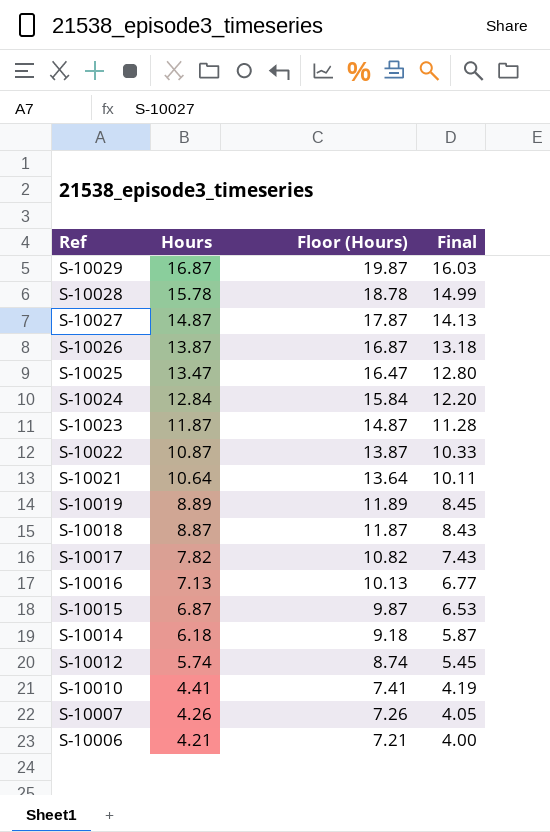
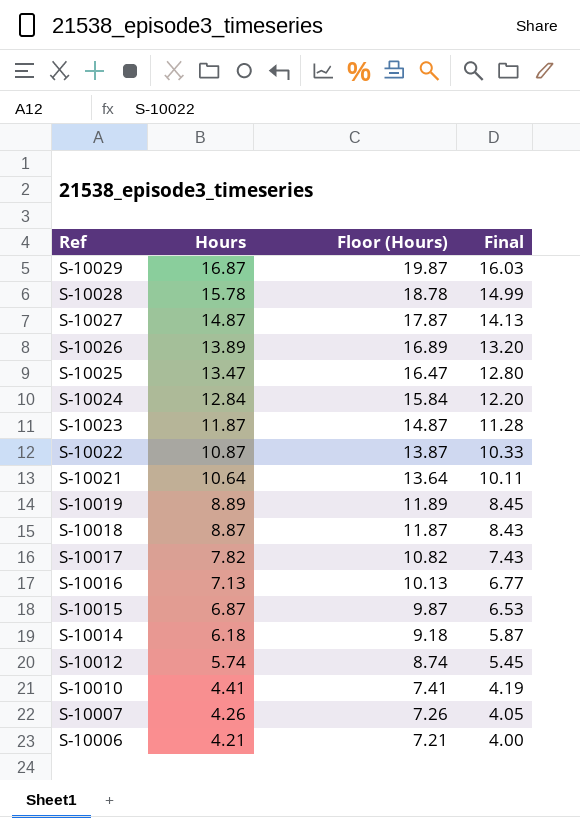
S-10026 | Hours: 13.87 -> 13.89
S-10026 | Floor (Hours): 16.87 -> 16.89
S-10026 | Final: 13.18 -> 13.20

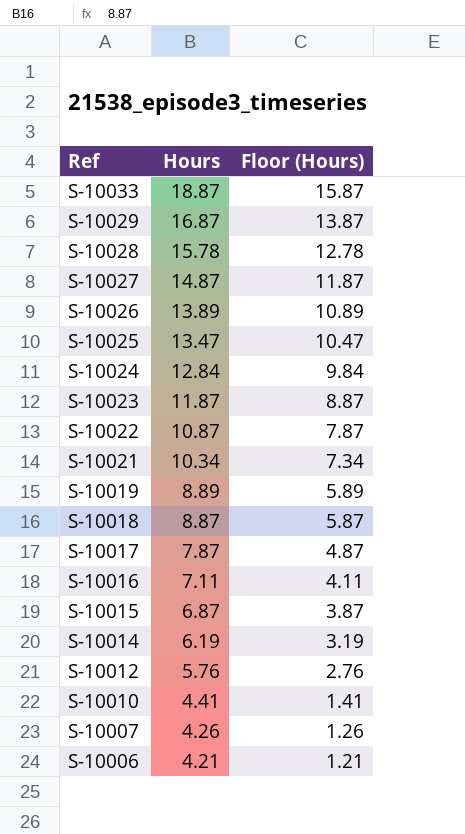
column Final | formula: [Hours] * 0.95 -> none
column Floor (Hours) | formula: [Hours] + 3 -> [Hours] - 3
row S-10033: none -> 18.87 | 15.87
S-10021 | Hours: 10.64 -> 10.34
S-10017 | Hours: 7.82 -> 7.87
S-10016 | Hours: 7.13 -> 7.11
S-10014 | Hours: 6.18 -> 6.19
S-10012 | Hours: 5.74 -> 5.76

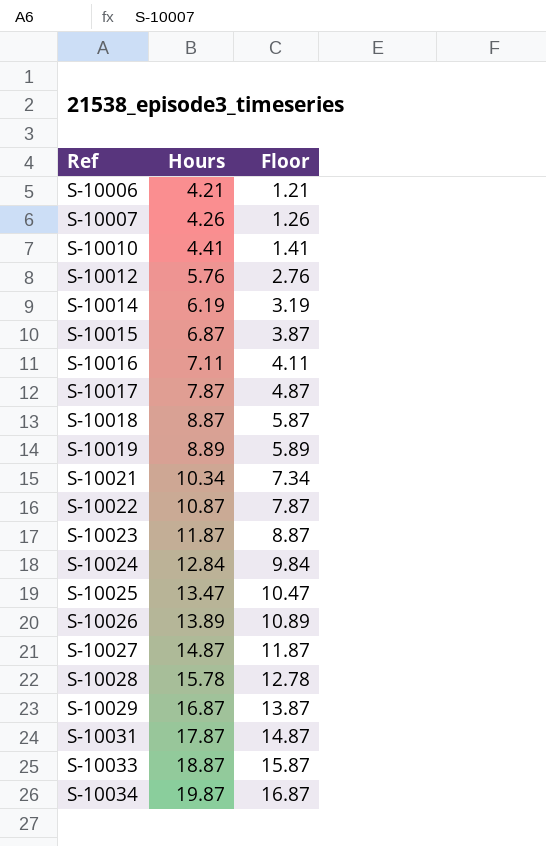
row order: Ref descending -> Ref ascending
column name: Floor (Hours) -> Floor
row S-10031: none -> 17.87 | 14.87
row S-10034: none -> 19.87 | 16.87

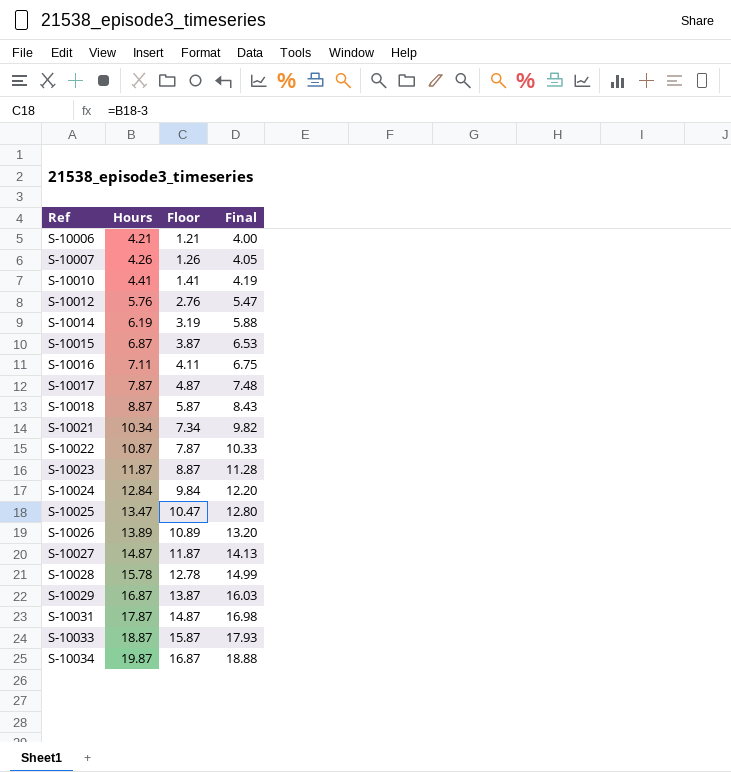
column Final | formula: none -> [Hours] * 0.95
row S-10019: 8.89 | 5.89 -> none

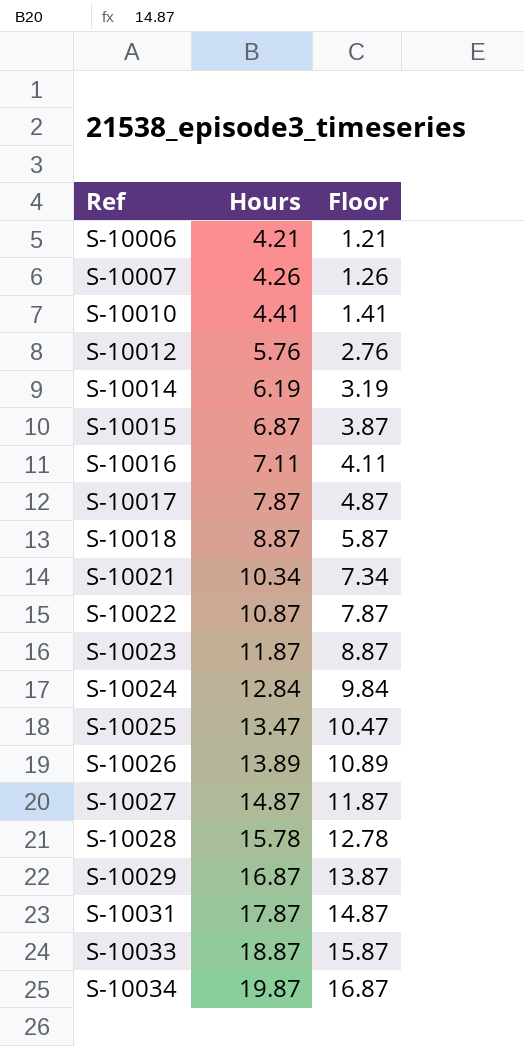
column Final | formula: [Hours] * 0.95 -> none

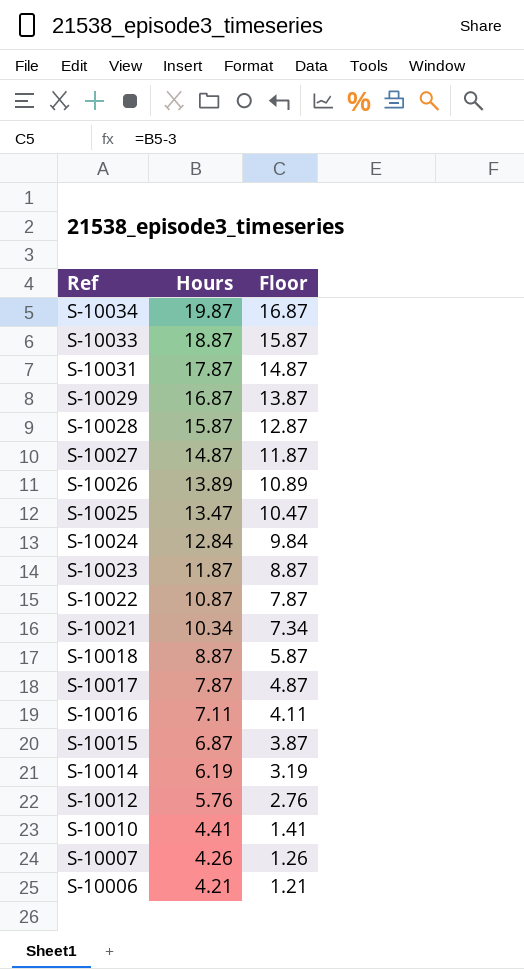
row order: Ref ascending -> Ref descending
S-10028 | Hours: 15.78 -> 15.87
S-10028 | Floor: 12.78 -> 12.87

